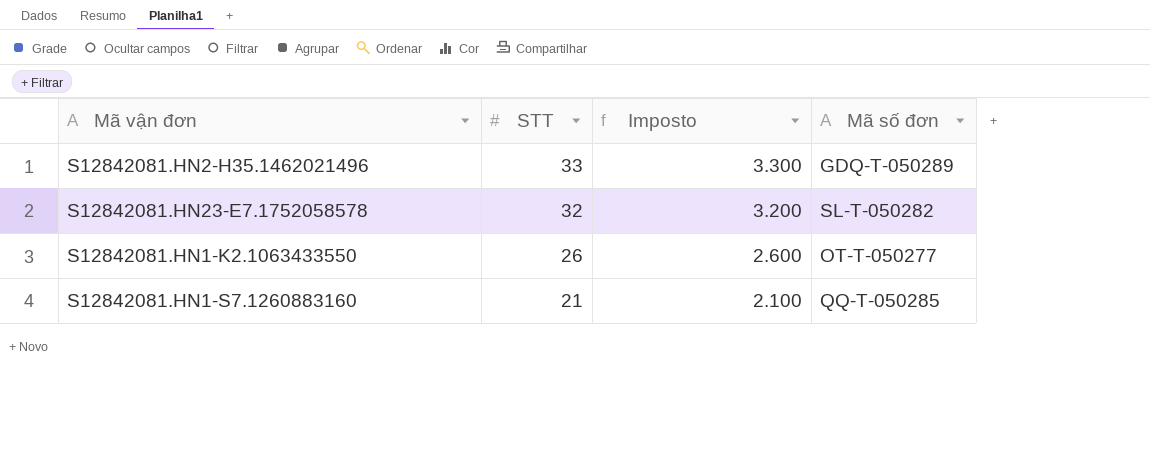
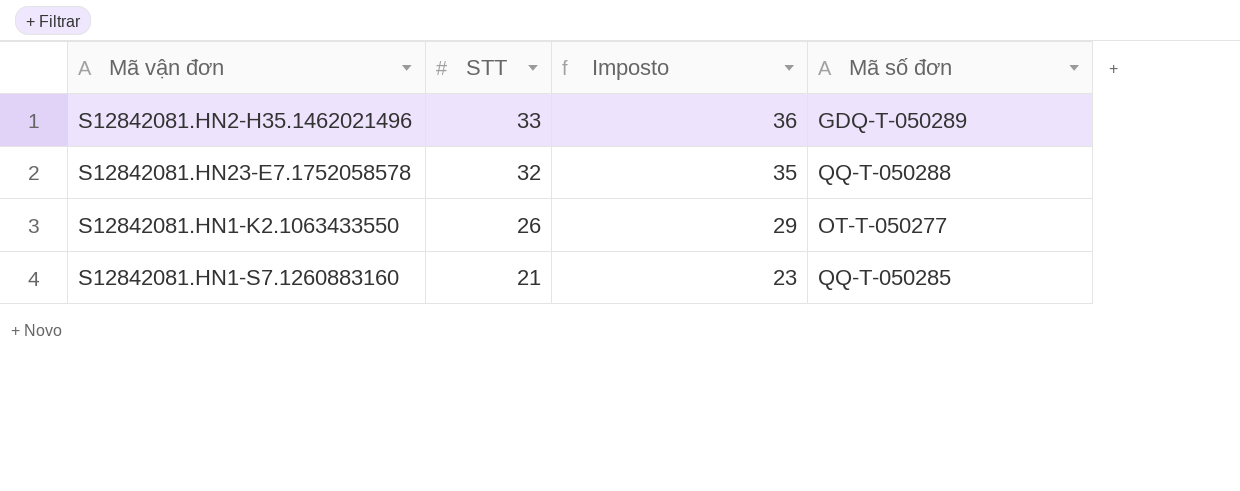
column Imposto | formula: [STT] * 100 -> [STT] * 1,1
S12842081.HN23-E7.1752058578 | Mã số đơn: SL-T-050282 -> QQ-T-050288

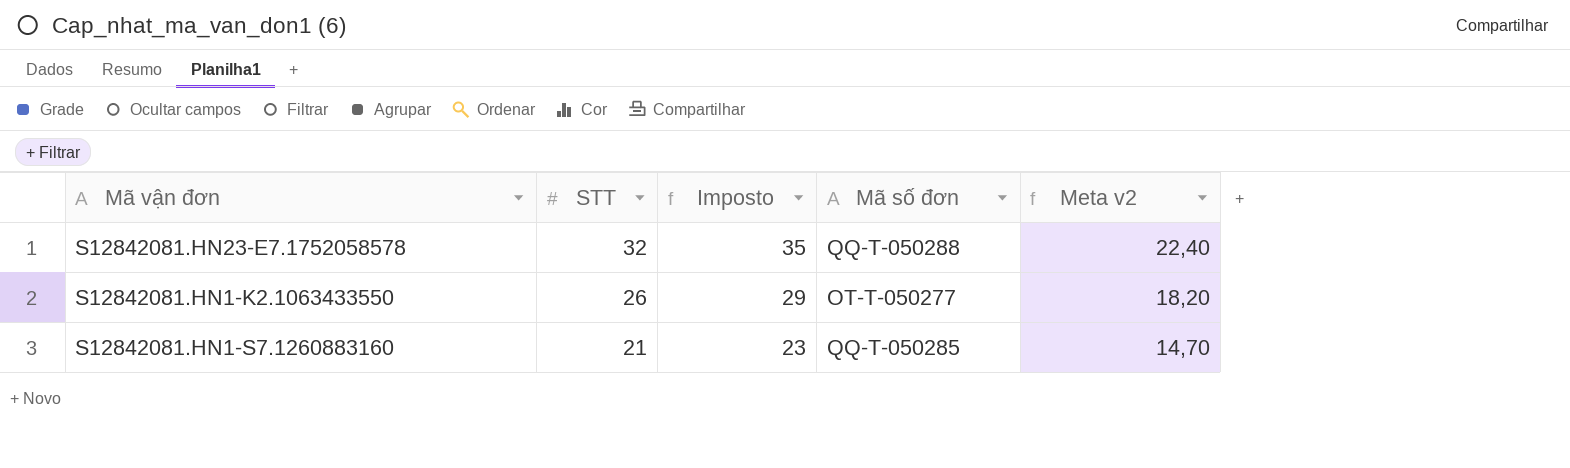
column Meta v2 | formula: none -> [STT] * 0,7
row S12842081.HN2-H35.1462021496: 33 | 36 | GDQ-T-050289 -> none

